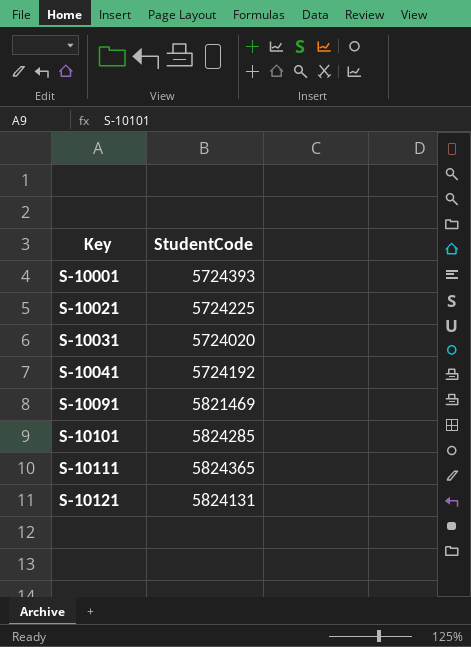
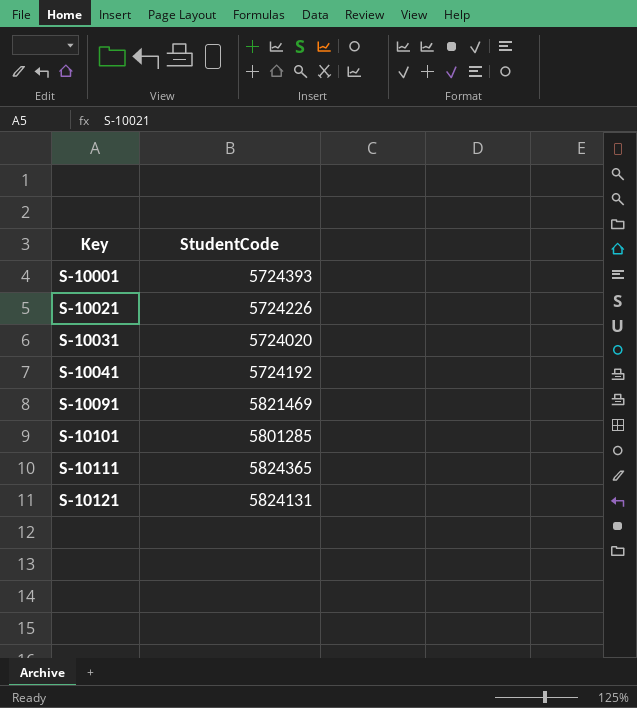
S-10021 | StudentCode: 5724225 -> 5724226
S-10101 | StudentCode: 5824285 -> 5801285

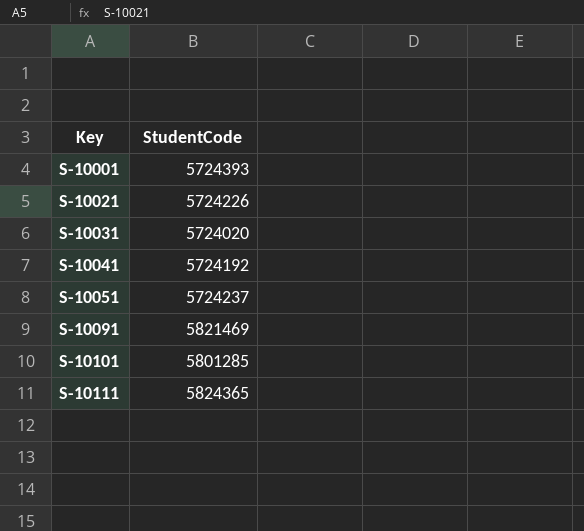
row S-10121: 5824131 -> none
row S-10051: none -> 5724237

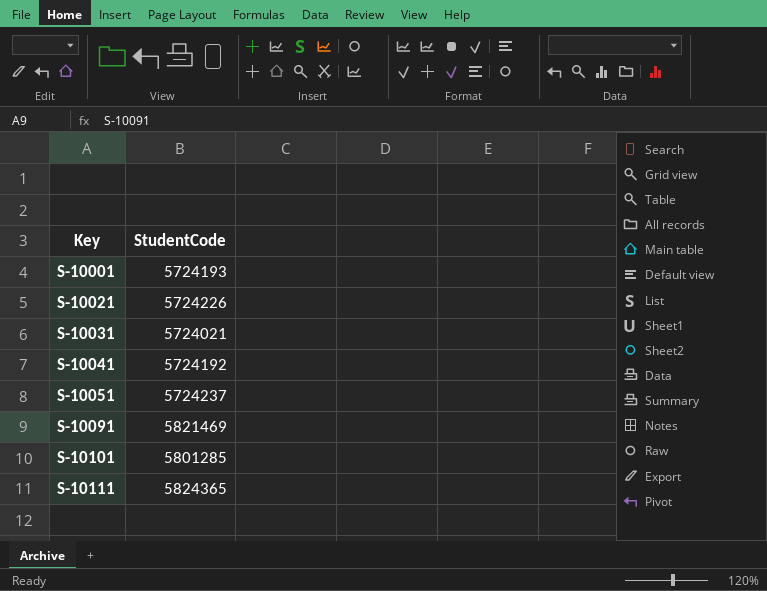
S-10001 | StudentCode: 5724393 -> 5724193
S-10031 | StudentCode: 5724020 -> 5724021

